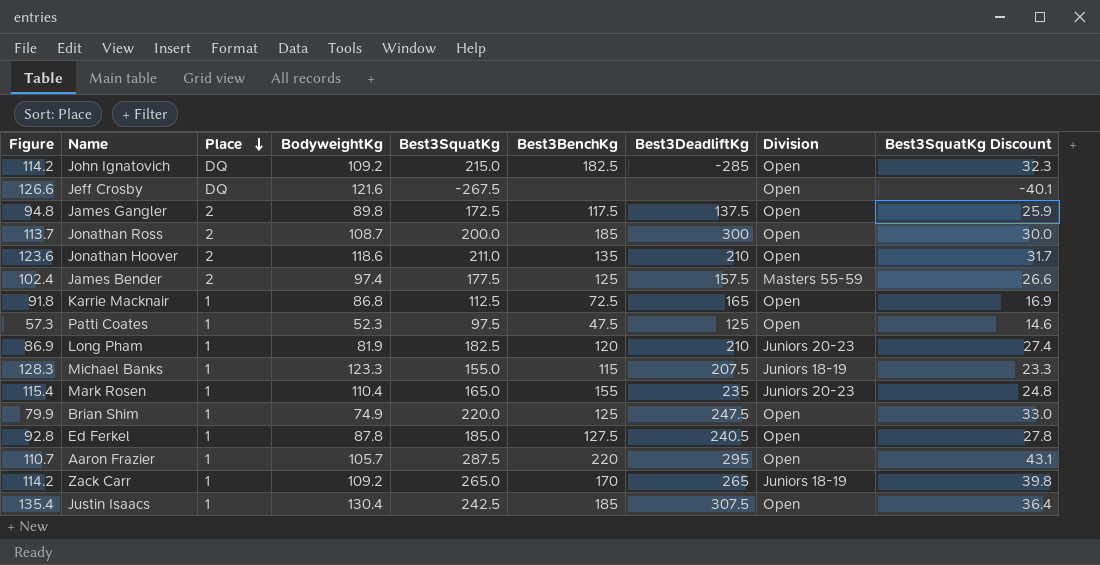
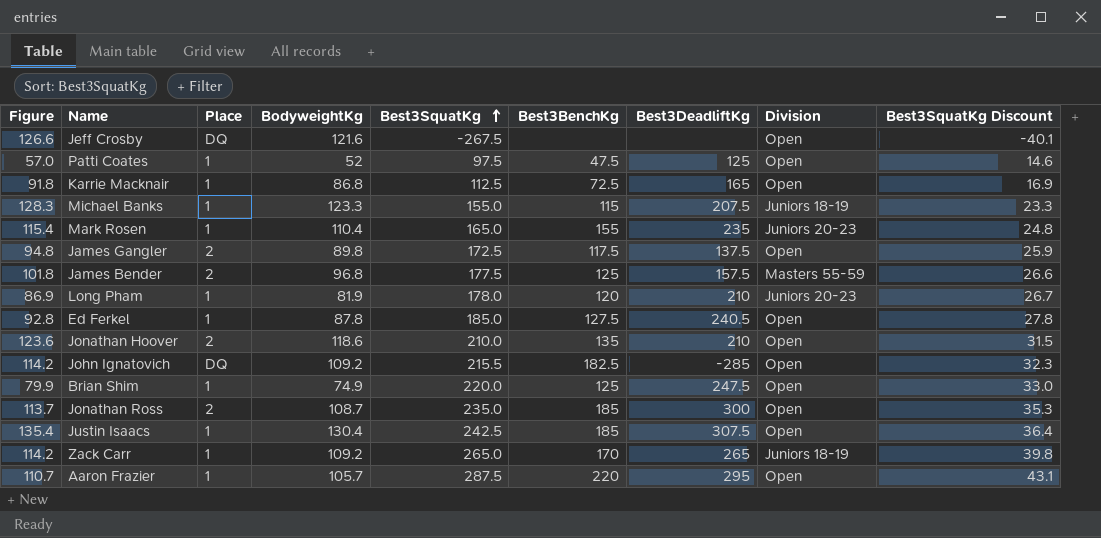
row order: Place descending -> Best3SquatKg ascending
Patti Coates | Figure: 57.3 -> 57.0
Patti Coates | BodyweightKg: 52.3 -> 52
James Bender | Figure: 102.4 -> 101.8
James Bender | BodyweightKg: 97.4 -> 96.8
Long Pham | Best3SquatKg: 182.5 -> 178.0
Long Pham | Best3SquatKg Discount: 27.4 -> 26.7
Jonathan Hoover | Best3SquatKg: 211.0 -> 210.0
Jonathan Hoover | Best3SquatKg Discount: 31.7 -> 31.5
John Ignatovich | Best3SquatKg: 215.0 -> 215.5
Jonathan Ross | Best3SquatKg: 200.0 -> 235.0
Jonathan Ross | Best3SquatKg Discount: 30.0 -> 35.3

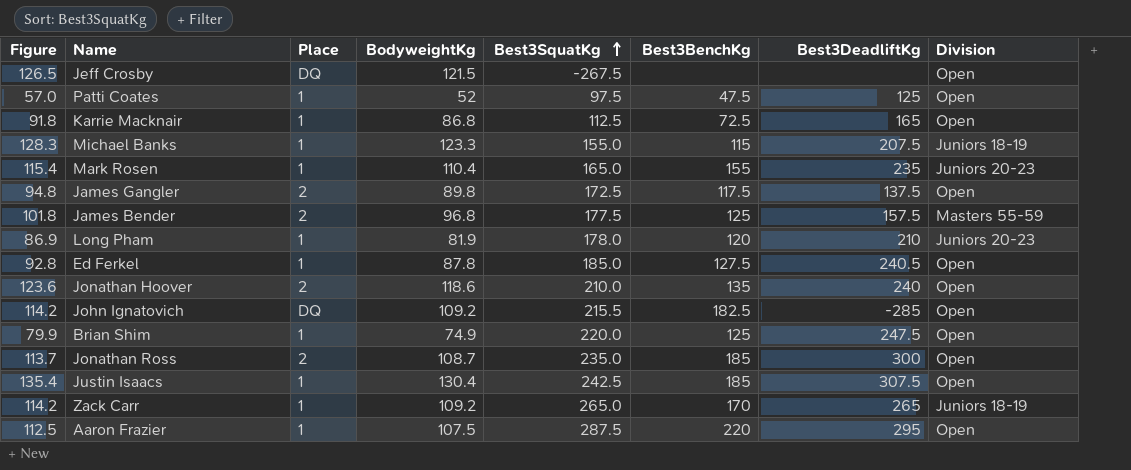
column Best3SquatKg Discount | formula: [Best3SquatKg] * 0.15 -> none
Jeff Crosby | Figure: 126.6 -> 126.5
Jeff Crosby | BodyweightKg: 121.6 -> 121.5
Jonathan Hoover | Best3DeadliftKg: 210 -> 240
Aaron Frazier | Figure: 110.7 -> 112.5
Aaron Frazier | BodyweightKg: 105.7 -> 107.5

